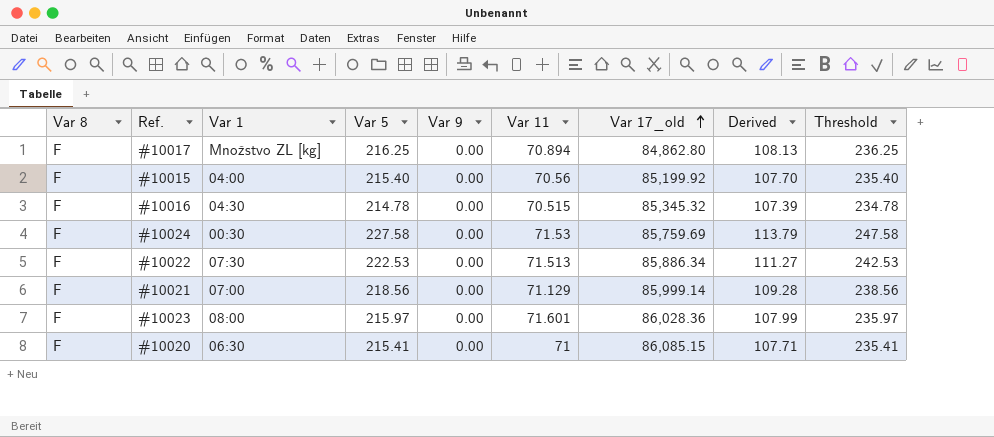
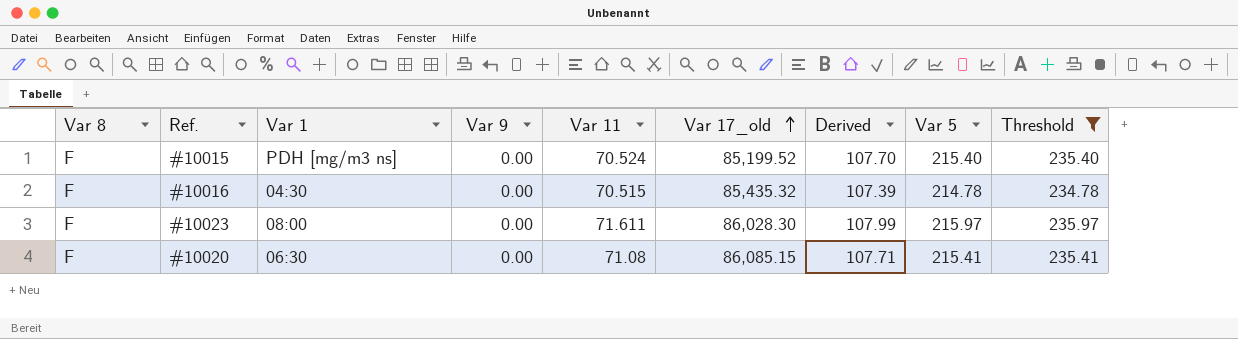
filter: none -> Threshold <= 235.97
column Var 5 | position: 4 -> 8
#10015 | Var 1: 04:00 -> PDH [mg/m3 ns]
#10015 | Var 11: 70.56 -> 70.524
#10015 | Var 17_old: 85,199.92 -> 85,199.52
#10016 | Var 17_old: 85,345.32 -> 85,435.32
#10023 | Var 11: 71.601 -> 71.611
#10023 | Var 17_old: 86,028.36 -> 86,028.30
#10020 | Var 11: 71 -> 71.08

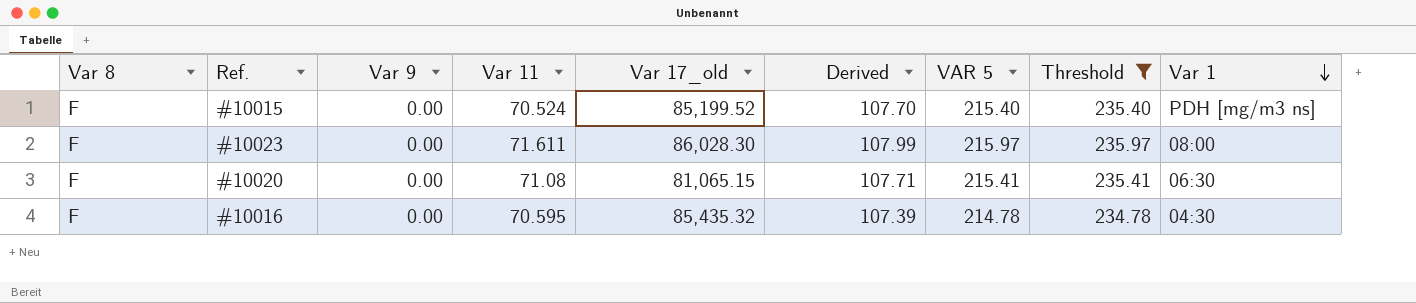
row order: Var 17_old ascending -> Var 1 descending
column name: Var 5 -> VAR 5
column Var 1 | position: 3 -> 9
#10020 | Var 17_old: 86,085.15 -> 81,065.15
#10016 | Var 11: 70.515 -> 70.595

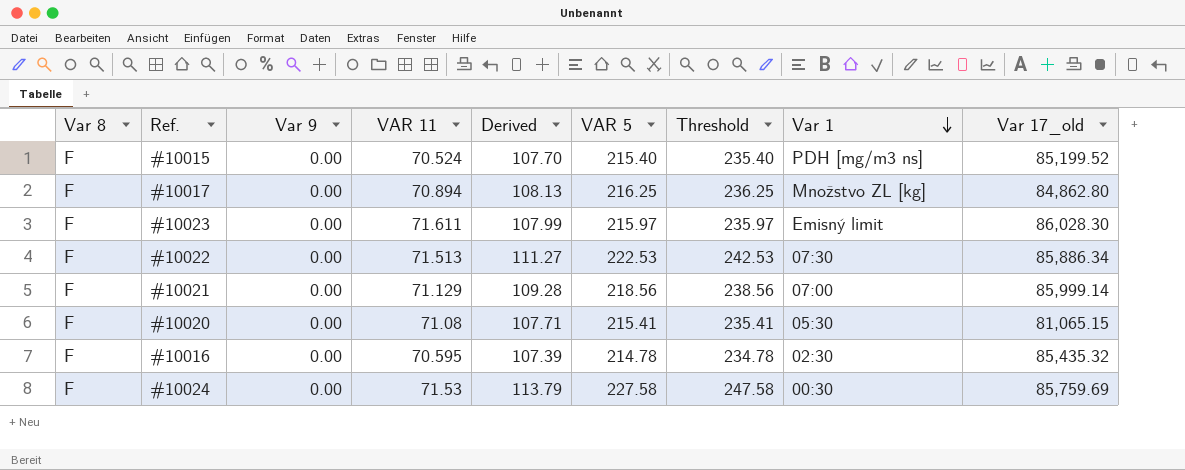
filter: Threshold <= 235.97 -> none
column name: Var 11 -> VAR 11
column Var 17_old | position: 5 -> 9
#10023 | Var 1: 08:00 -> Emisný limit
#10020 | Var 1: 06:30 -> 05:30
#10016 | Var 1: 04:30 -> 02:30

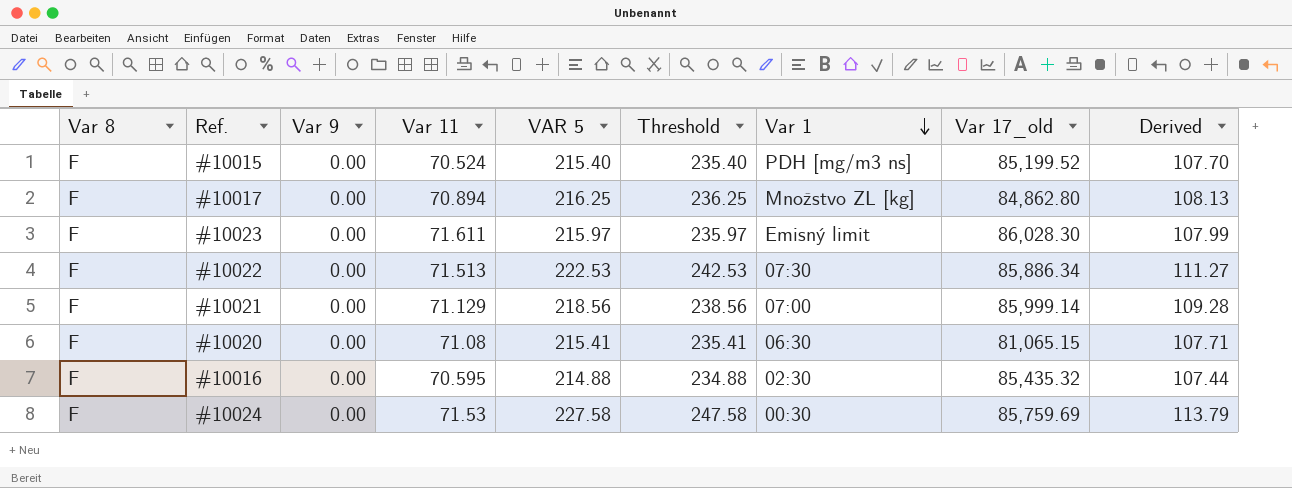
column name: VAR 11 -> Var 11
column Derived | position: 5 -> 9
#10020 | Var 1: 05:30 -> 06:30
#10016 | VAR 5: 214.78 -> 214.88
#10016 | Threshold: 234.78 -> 234.88
#10016 | Derived: 107.39 -> 107.44

